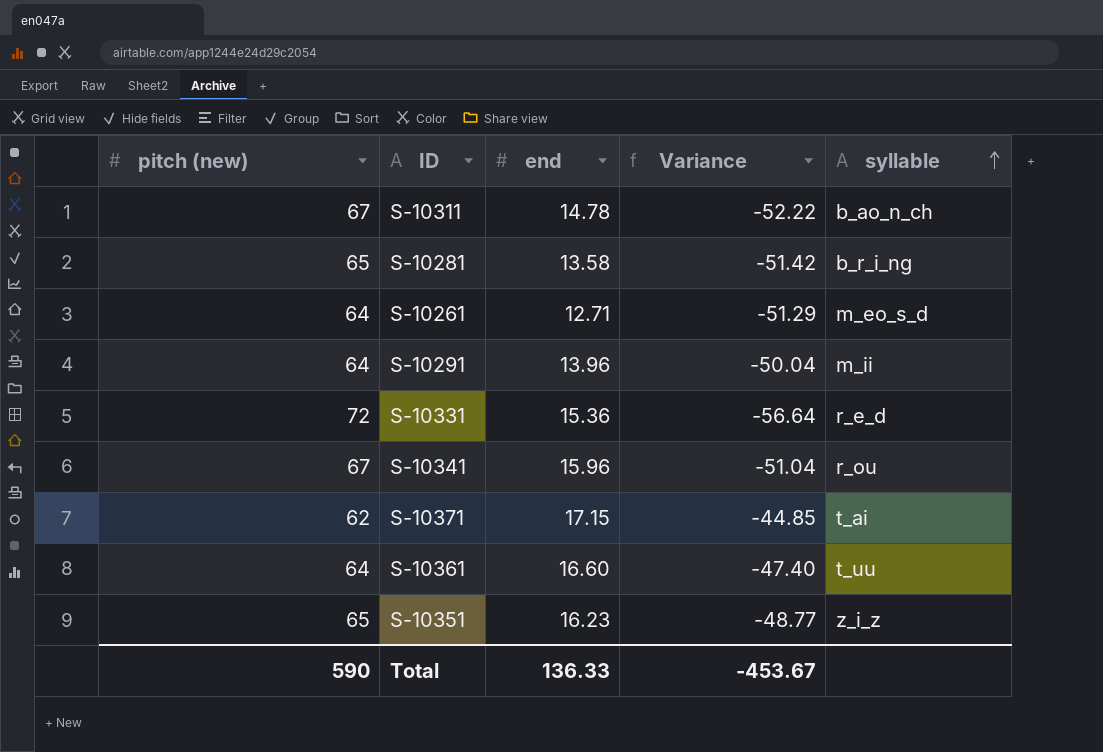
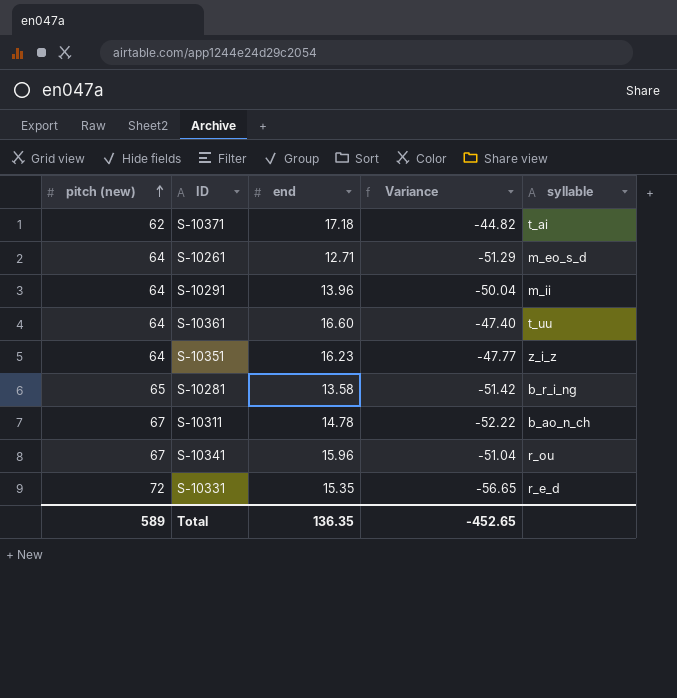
row order: syllable ascending -> pitch (new) ascending
S-10371 | end: 17.15 -> 17.18
S-10371 | Variance: -44.85 -> -44.82
S-10351 | pitch (new): 65 -> 64
S-10351 | Variance: -48.77 -> -47.77
S-10331 | end: 15.36 -> 15.35
S-10331 | Variance: -56.64 -> -56.65
Total | pitch (new): 590 -> 589
Total | end: 136.33 -> 136.35
Total | Variance: -453.67 -> -452.65

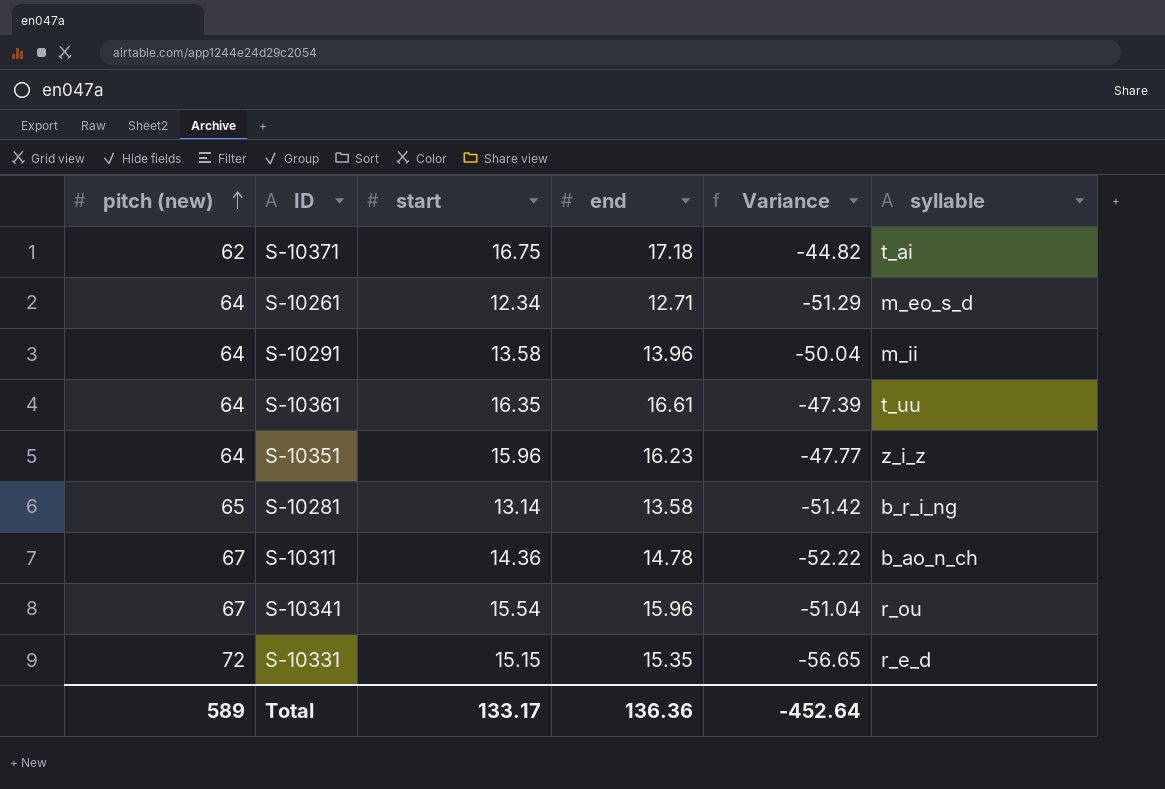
column start | position: none -> 3
S-10361 | end: 16.60 -> 16.61
S-10361 | Variance: -47.40 -> -47.39
Total | end: 136.35 -> 136.36
Total | Variance: -452.65 -> -452.64

